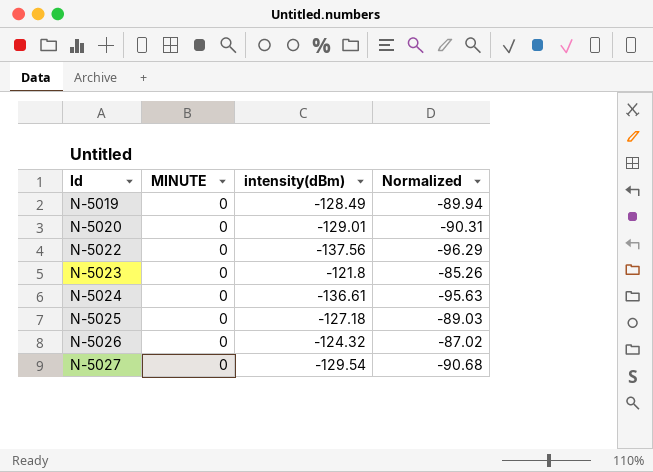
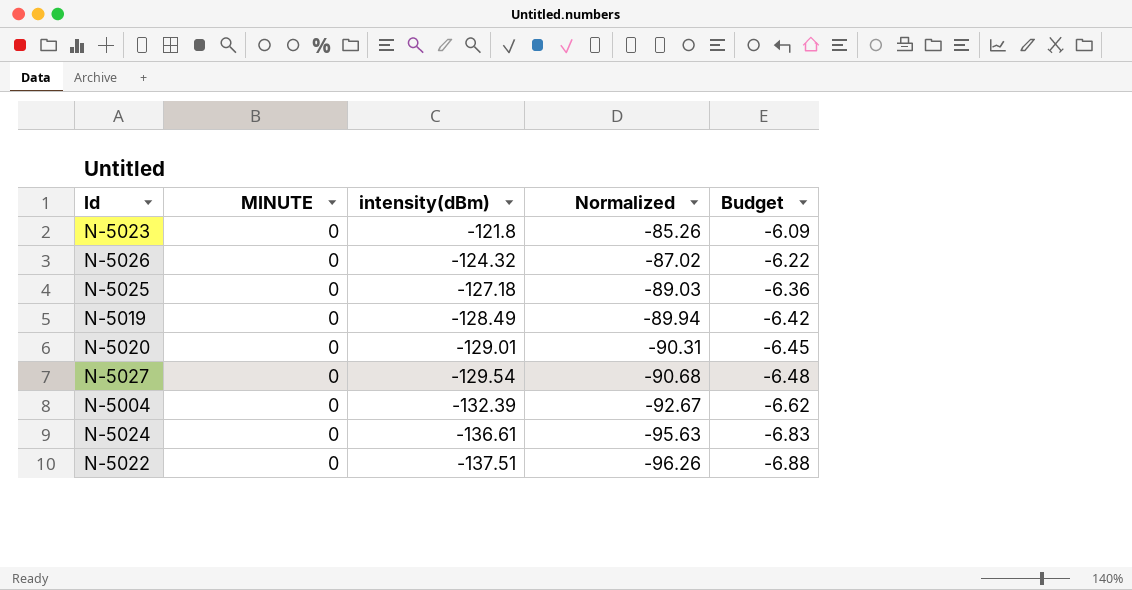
row order: Id ascending -> intensity(dBm) descending
column Budget | formula: none -> [intensity(dBm)] * 0.05
row N-5004: none -> 0 | -132.39 | -92.67 | -6.62
N-5022 | intensity(dBm): -137.56 -> -137.51
N-5022 | Normalized: -96.29 -> -96.26

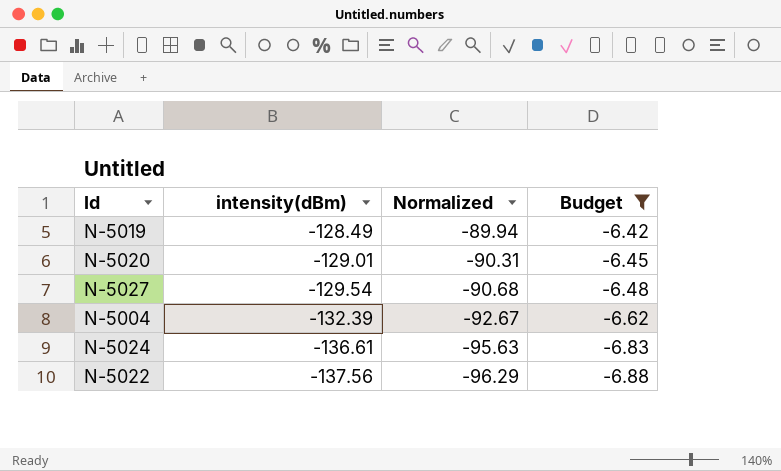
filter: none -> Budget <= -6.42
column MINUTE | position: 2 -> none
N-5022 | intensity(dBm): -137.51 -> -137.56
N-5022 | Normalized: -96.26 -> -96.29

